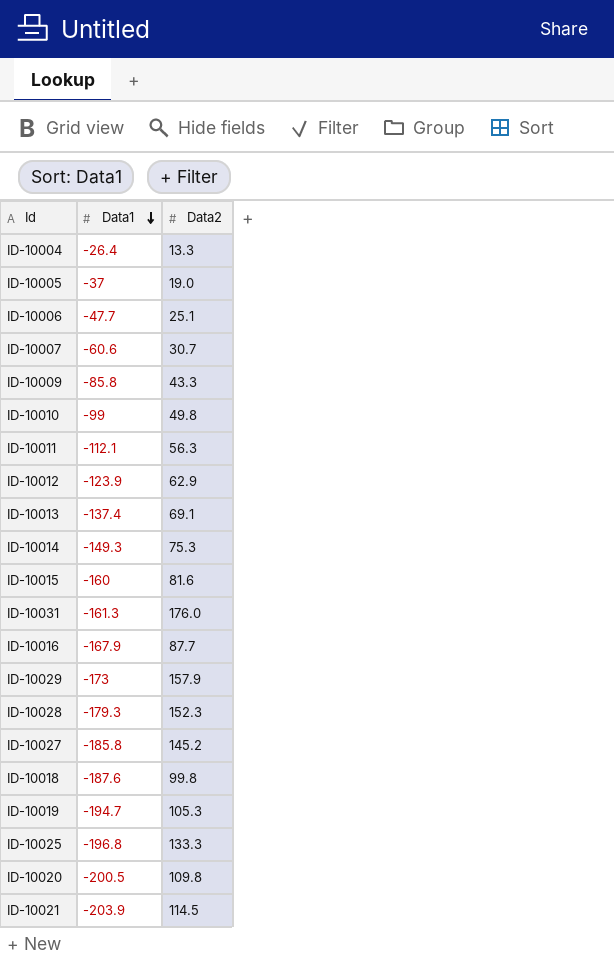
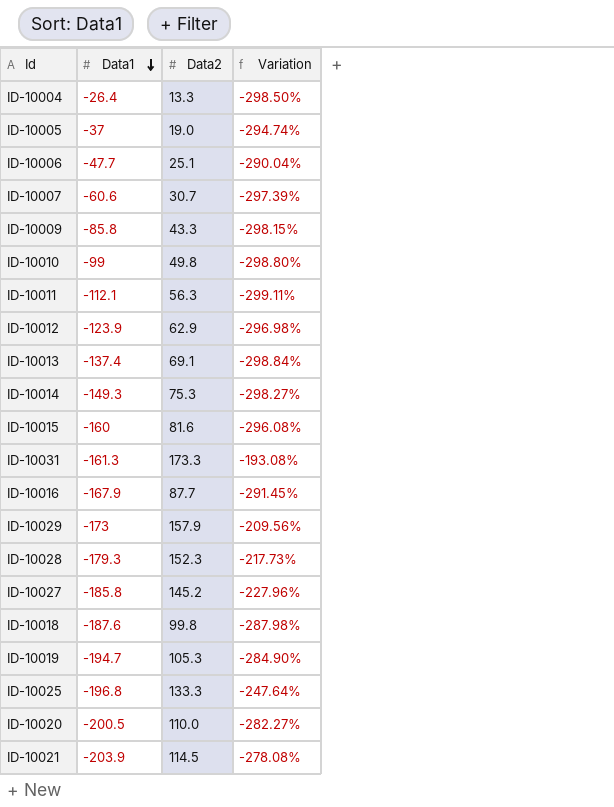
column Variation | formula: none -> ([Data1] - [Data2]) / [Data2]
ID-10031 | Data2: 176.0 -> 173.3
ID-10020 | Data2: 109.8 -> 110.0

